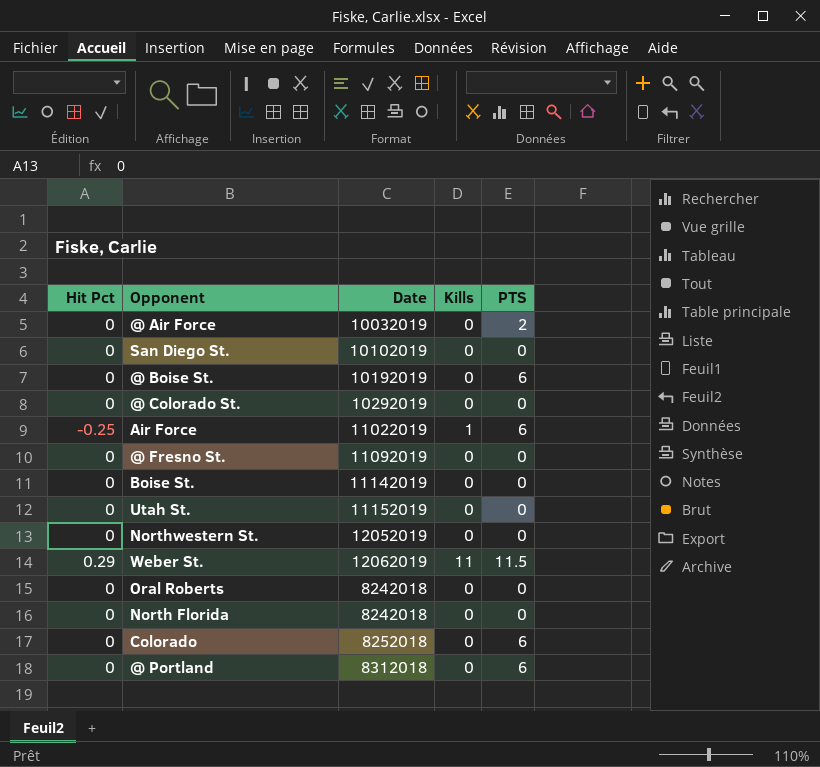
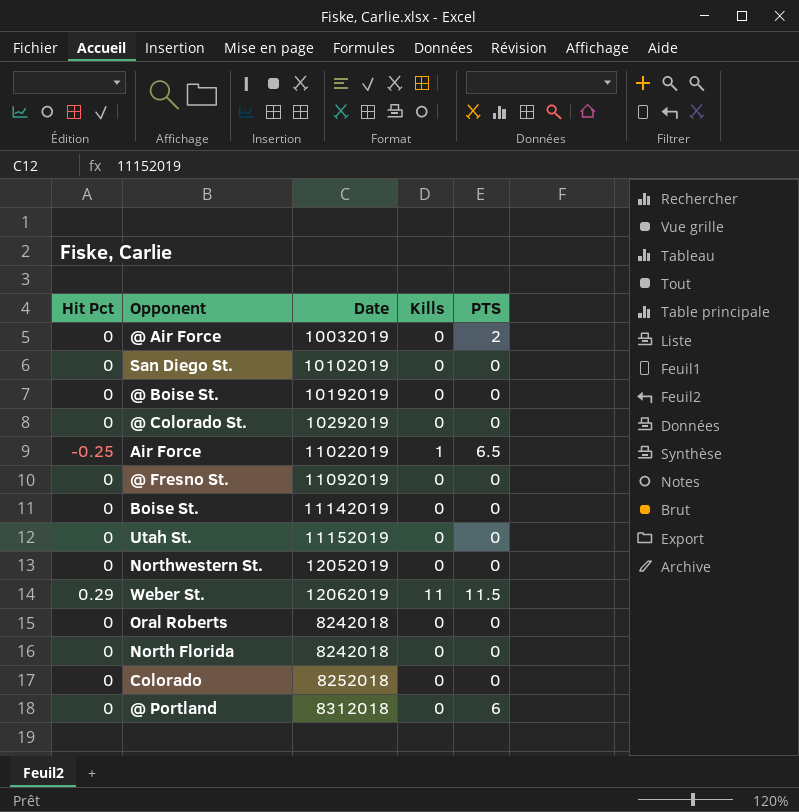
@ Boise St. | PTS: 6 -> 0
Air Force | PTS: 6 -> 6.5
Colorado | PTS: 6 -> 0

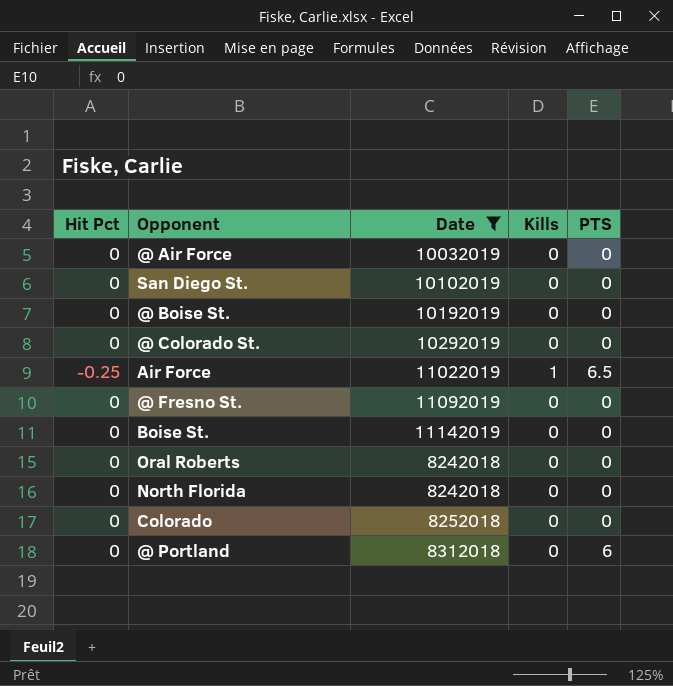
filter: none -> Date <= 11142019
@ Air Force | PTS: 2 -> 0

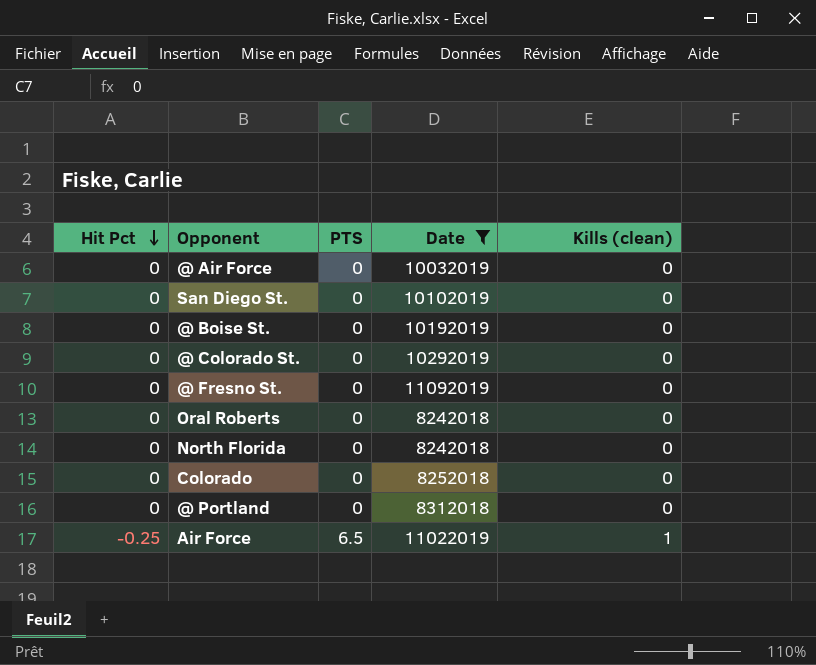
row order: none -> Hit Pct descending
column PTS | position: 5 -> 3
column name: Kills -> Kills (clean)
row Boise St.: 0 | 11142019 | 0 | 0 -> none
@ Portland | PTS: 6 -> 0

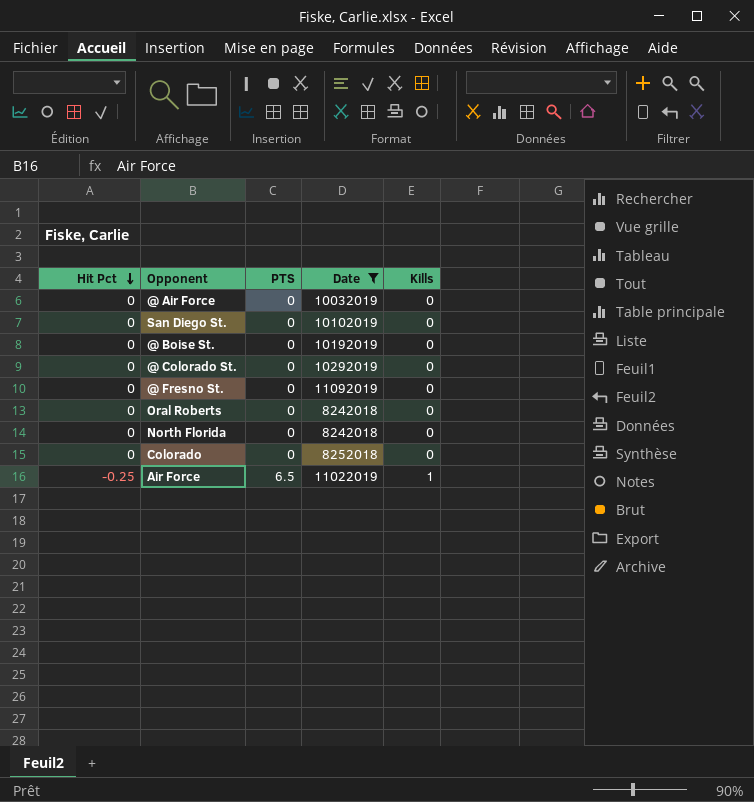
column name: Kills (clean) -> Kills
row @ Portland: 0 | 0 | 8312018 | 0 -> none

